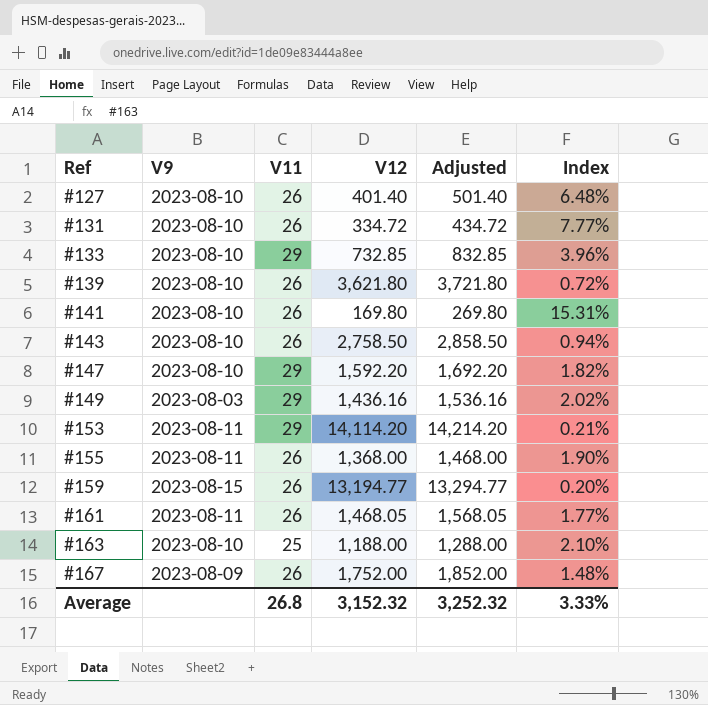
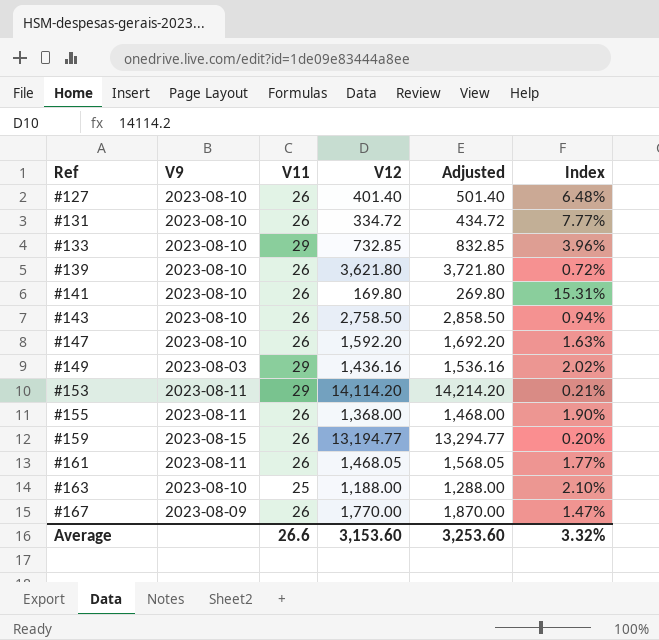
#147 | V11: 29 -> 26
#147 | Index: 1.82% -> 1.63%
#167 | V12: 1,752.00 -> 1,770.00
#167 | Adjusted: 1,852.00 -> 1,870.00
#167 | Index: 1.48% -> 1.47%
Average | V11: 26.8 -> 26.6
Average | V12: 3,152.32 -> 3,153.60
Average | Adjusted: 3,252.32 -> 3,253.60
Average | Index: 3.33% -> 3.32%

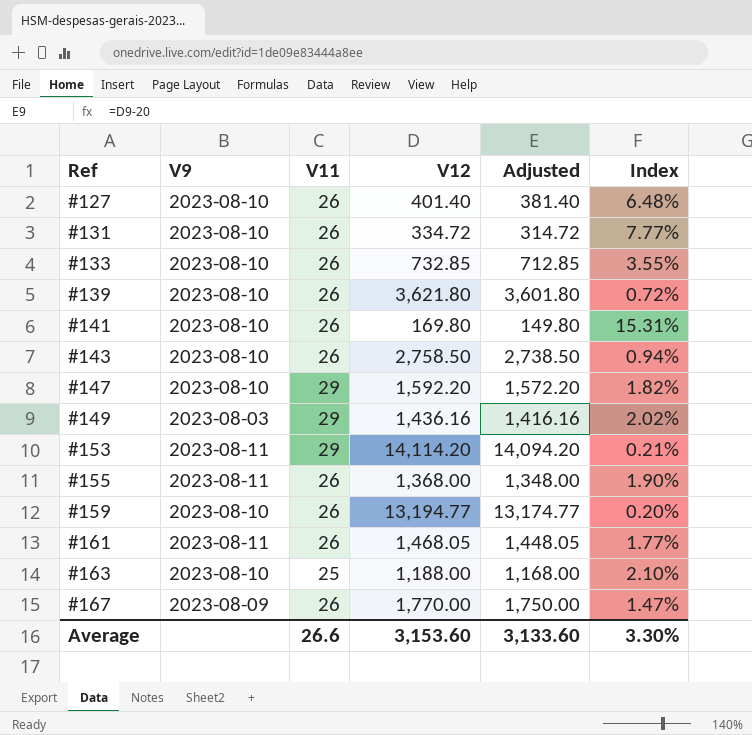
column Adjusted | formula: [V12] + 100 -> [V12] - 20
#133 | V11: 29 -> 26
#133 | Index: 3.96% -> 3.55%
#147 | V11: 26 -> 29
#147 | Index: 1.63% -> 1.82%
#159 | V9: 2023-08-15 -> 2023-08-10
Average | Adjusted: 3,253.60 -> 3,133.60
Average | Index: 3.32% -> 3.30%

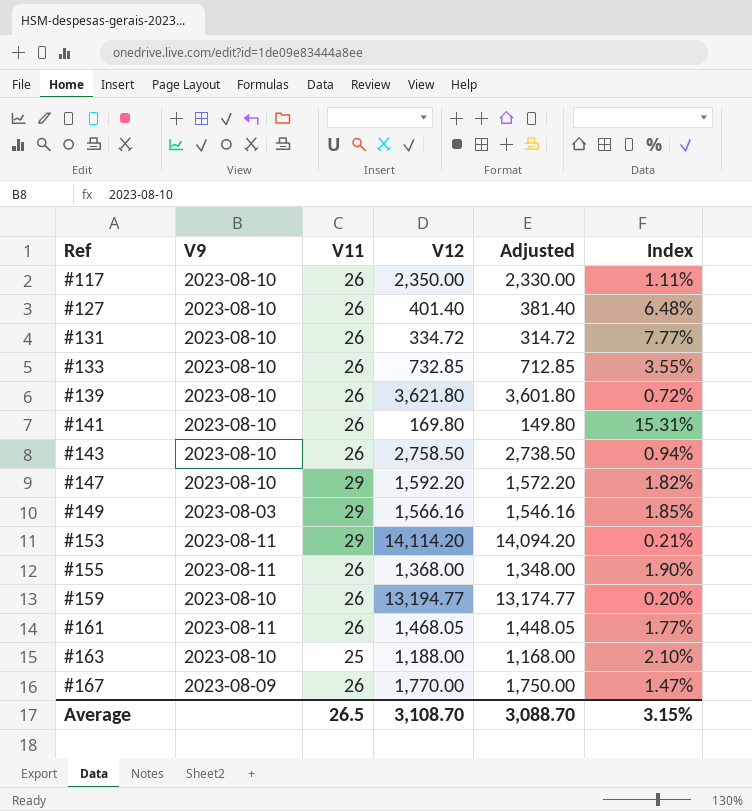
row #117: none -> 2023-08-10 | 26 | 2,350.00 | 2,330.00 | 1.11%
#149 | V12: 1,436.16 -> 1,566.16
#149 | Adjusted: 1,416.16 -> 1,546.16
#149 | Index: 2.02% -> 1.85%
Average | V11: 26.6 -> 26.5
Average | V12: 3,153.60 -> 3,108.70
Average | Adjusted: 3,133.60 -> 3,088.70
Average | Index: 3.30% -> 3.15%

